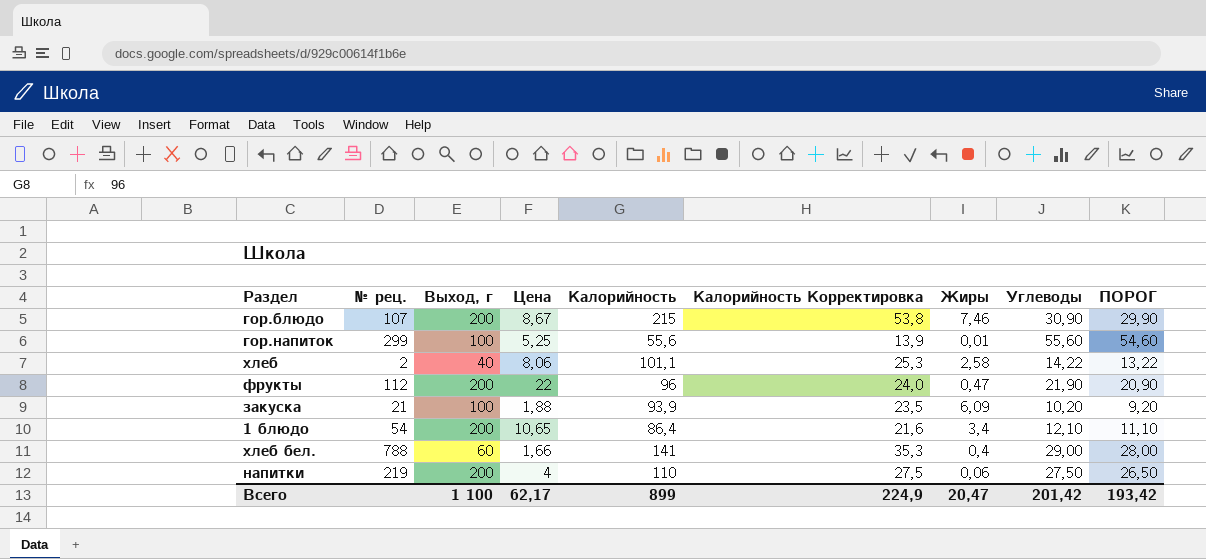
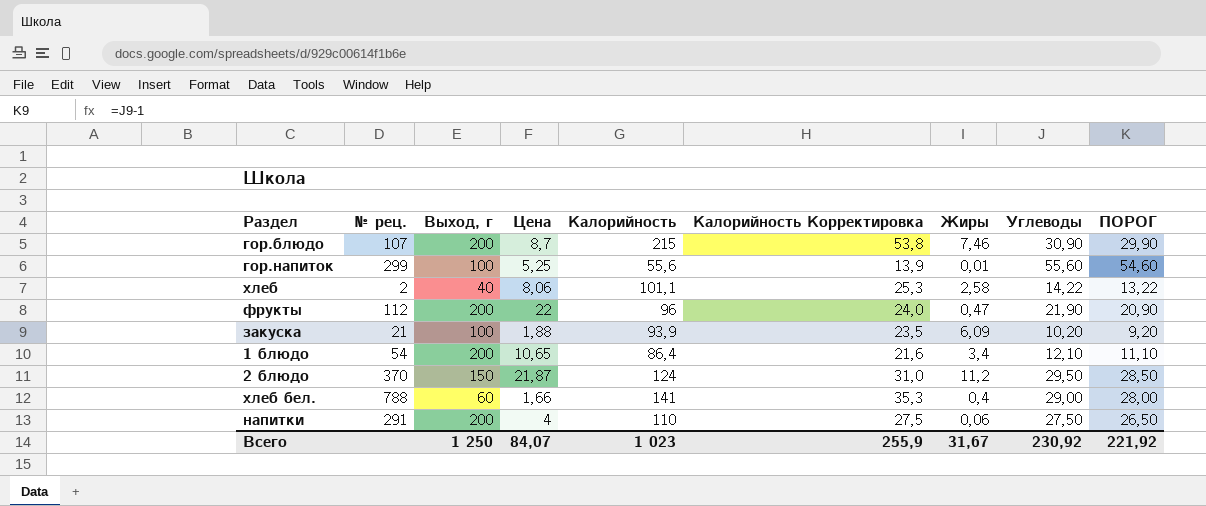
гор.блюдо | Цена: 8,67 -> 8,7
row 2 блюдо: none -> 370 | 150 | 21,87 | 124 | 31,0 | 11,2 | 29,50 | 28,50
напитки | № рец.: 219 -> 291
Всего | Выход, г: 1 100 -> 1 250
Всего | Цена: 62,17 -> 84,07
Всего | Калорийность: 899 -> 1 023
Всего | Калорийность Корректировка: 224,9 -> 255,9
Всего | Жиры: 20,47 -> 31,67
Всего | Углеводы: 201,42 -> 230,92
Всего | ПОРОГ: 193,42 -> 221,92

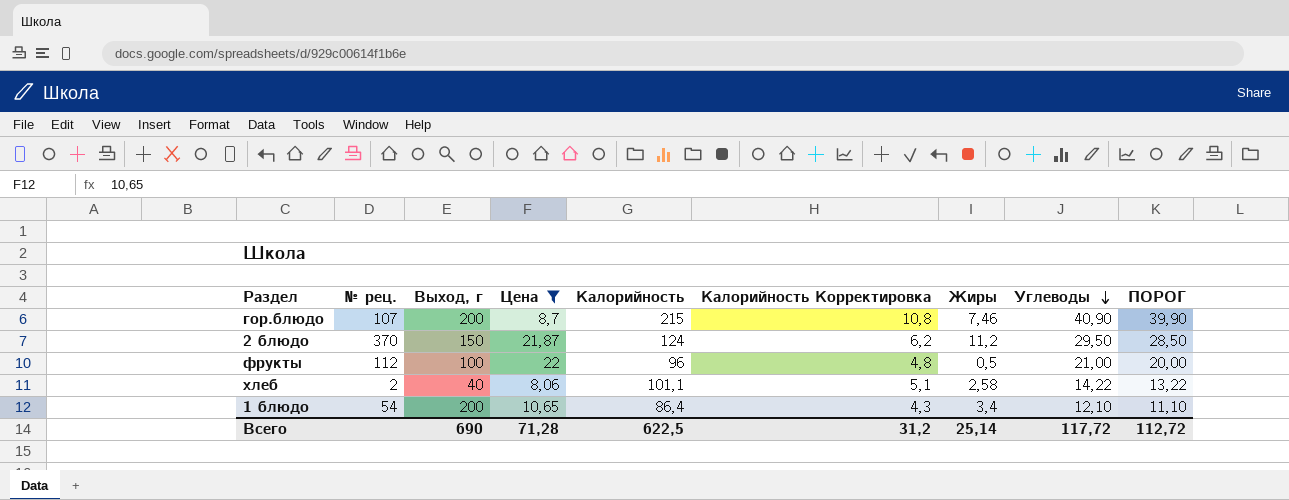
filter: none -> Цена >= 8,06
row order: none -> Углеводы descending
column Калорийность Корректировка | formula: [Калорийность] * 0,25 -> [Калорийность] * 0,05
гор.блюдо | Углеводы: 30,90 -> 40,90
гор.блюдо | ПОРОГ: 29,90 -> 39,90
фрукты | Выход, г: 200 -> 100
фрукты | Жиры: 0,47 -> 0,5
фрукты | Углеводы: 21,90 -> 21,00
фрукты | ПОРОГ: 20,90 -> 20,00
Всего | Выход, г: 1 250 -> 690
Всего | Цена: 84,07 -> 71,28
Всего | Калорийность: 1 023 -> 622,5
Всего | Калорийность Корректировка: 255,9 -> 31,2
Всего | Жиры: 31,67 -> 25,14
Всего | Углеводы: 230,92 -> 117,72
Всего | ПОРОГ: 221,92 -> 112,72

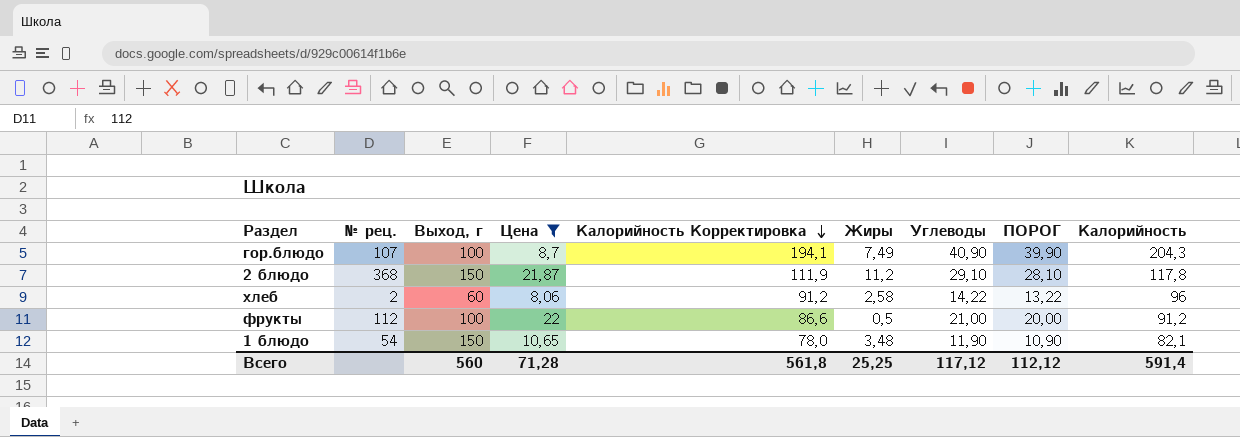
row order: Углеводы descending -> Калорийность Корректировка descending
column Калорийность Корректировка | formula: [Калорийность] * 0,05 -> [Калорийность] * 0,95
column Калорийность | position: 5 -> 9
гор.блюдо | Выход, г: 200 -> 100
гор.блюдо | Жиры: 7,46 -> 7,49
гор.блюдо | Калорийность: 215 -> 204,3
2 блюдо | № рец.: 370 -> 368
2 блюдо | Углеводы: 29,50 -> 29,10
2 блюдо | ПОРОГ: 28,50 -> 28,10
2 блюдо | Калорийность: 124 -> 117,8
хлеб | Выход, г: 40 -> 60
хлеб | Калорийность: 101,1 -> 96
фрукты | Калорийность: 96 -> 91,2
1 блюдо | Выход, г: 200 -> 150
1 блюдо | Жиры: 3,4 -> 3,48
1 блюдо | Углеводы: 12,10 -> 11,90
1 блюдо | ПОРОГ: 11,10 -> 10,90
1 блюдо | Калорийность: 86,4 -> 82,1
Всего | Выход, г: 690 -> 560
Всего | Калорийность Корректировка: 31,2 -> 561,8
Всего | Жиры: 25,14 -> 25,25
Всего | Углеводы: 117,72 -> 117,12
Всего | ПОРОГ: 112,72 -> 112,12
Всего | Калорийность: 622,5 -> 591,4

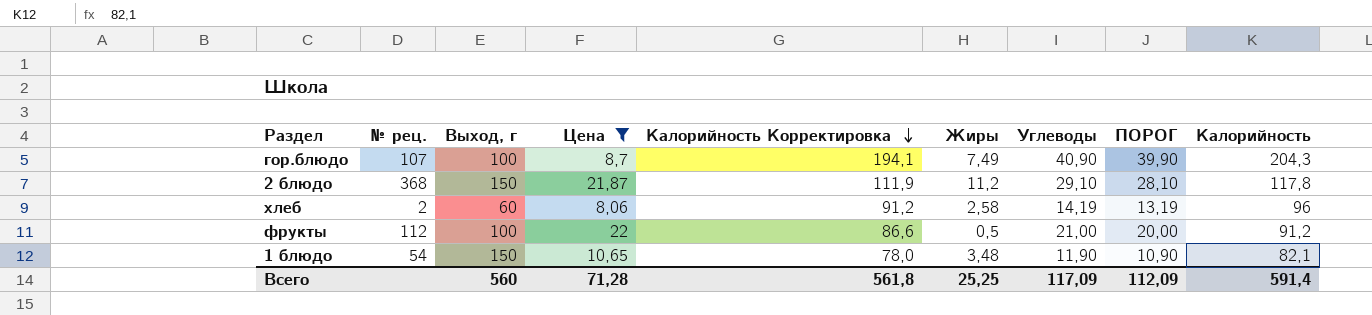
хлеб | Углеводы: 14,22 -> 14,19
хлеб | ПОРОГ: 13,22 -> 13,19
Всего | Углеводы: 117,12 -> 117,09
Всего | ПОРОГ: 112,12 -> 112,09

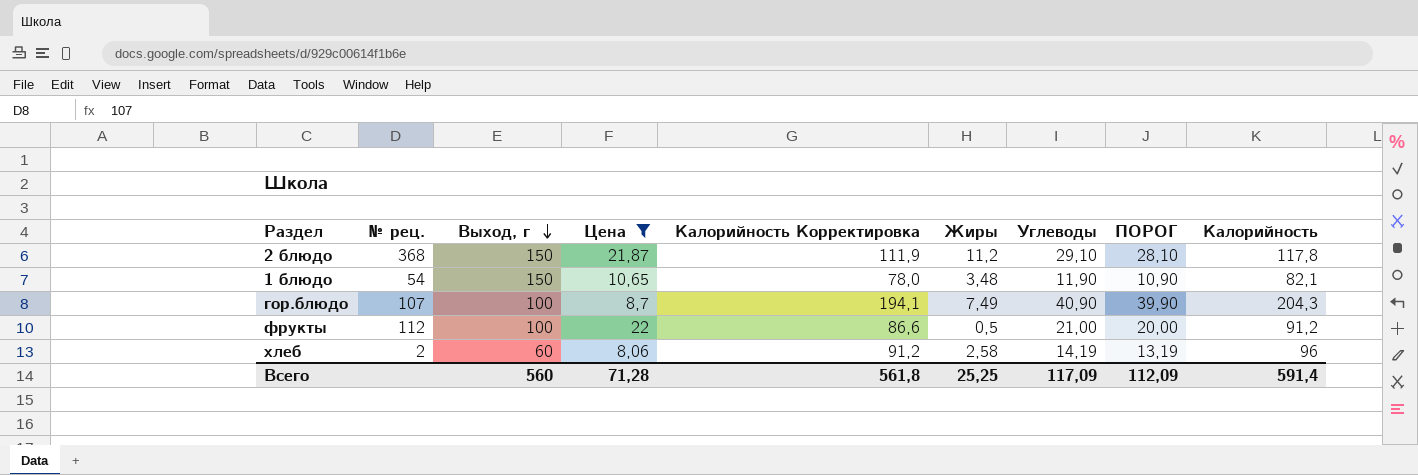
row order: Калорийность Корректировка descending -> Выход, г descending

